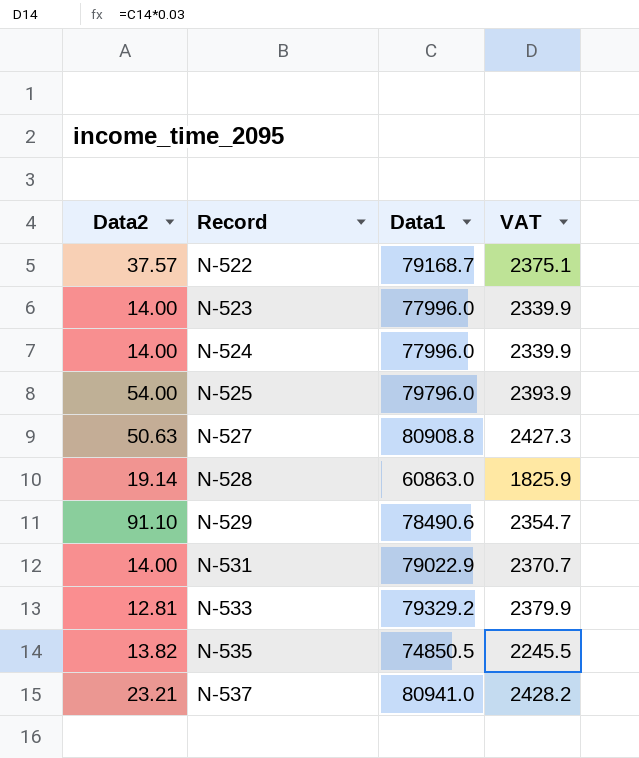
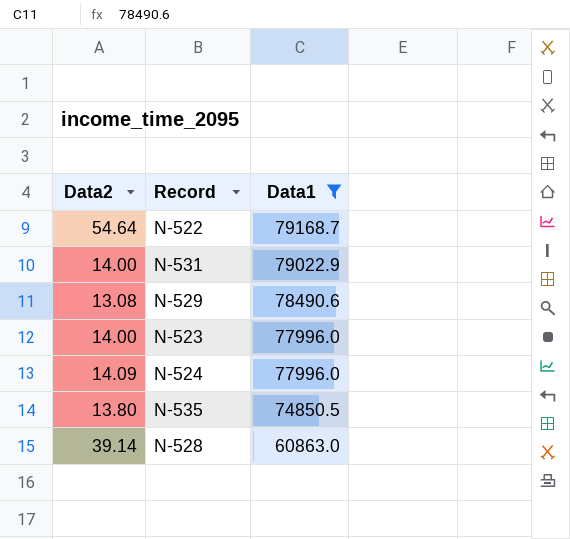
filter: none -> Data1 <= 79168.7
row order: Record ascending -> Data1 descending
column VAT | formula: [Data1] * 0.03 -> none
N-522 | Data2: 37.57 -> 54.64
N-529 | Data2: 91.10 -> 13.08
N-524 | Data2: 14.00 -> 14.09
N-535 | Data2: 13.82 -> 13.80
N-528 | Data2: 19.14 -> 39.14

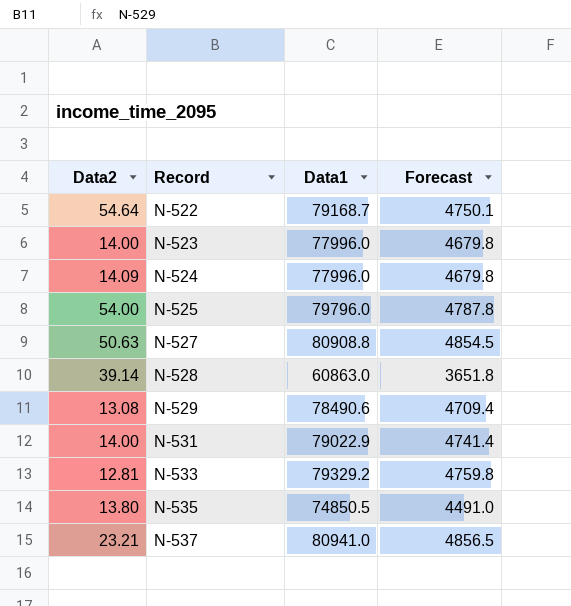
filter: Data1 <= 79168.7 -> none
row order: Data1 descending -> Record ascending
column Forecast | formula: none -> [Data1] * 0.06

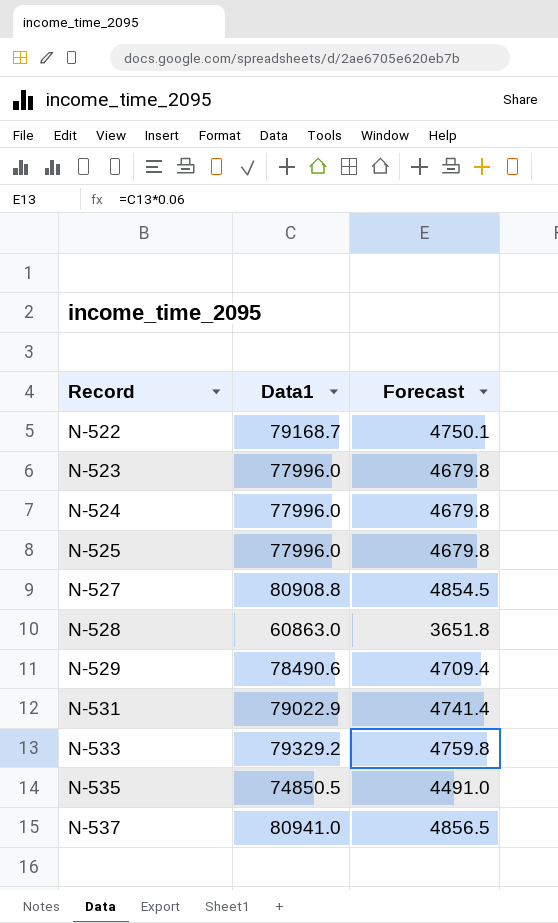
column Data2 | position: 1 -> none
N-525 | Data1: 79796.0 -> 77996.0
N-525 | Forecast: 4787.8 -> 4679.8

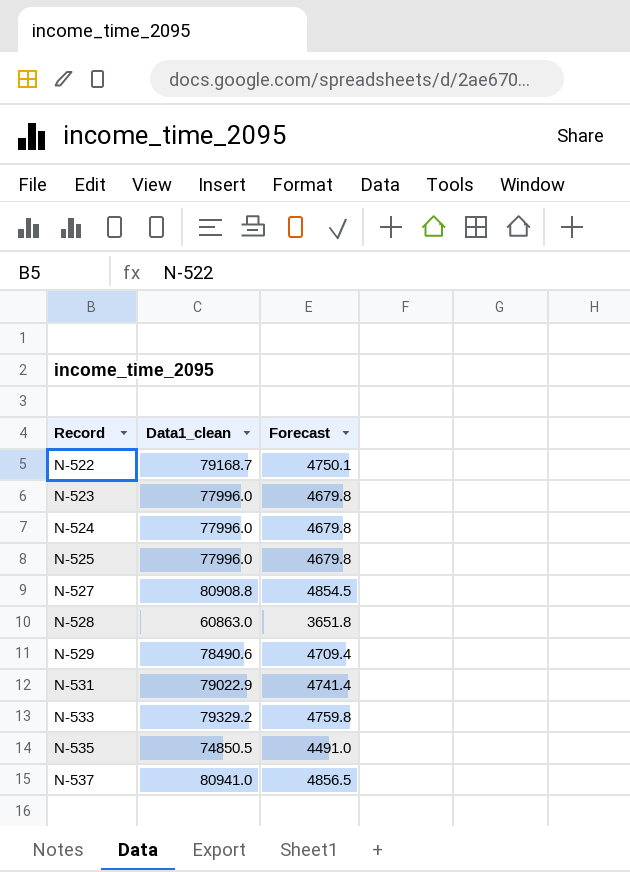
column name: Data1 -> Data1_clean

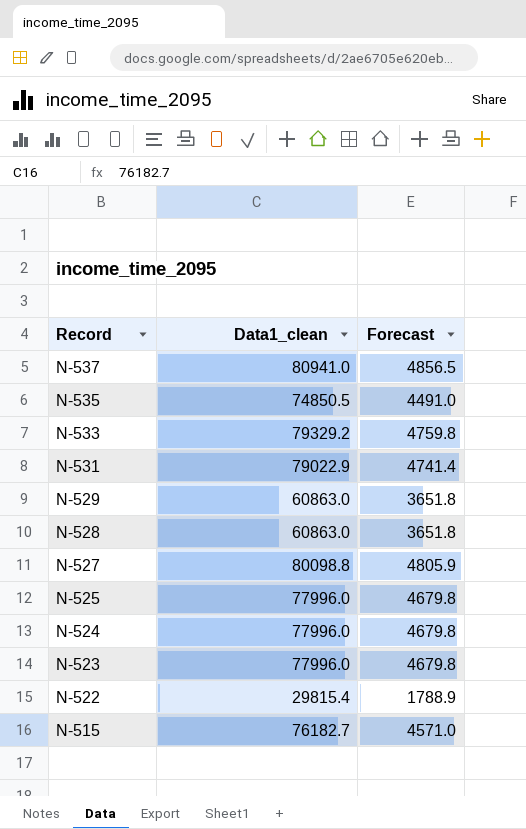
row order: Record ascending -> Record descending
N-529 | Data1_clean: 78490.6 -> 60863.0
N-529 | Forecast: 4709.4 -> 3651.8
N-527 | Data1_clean: 80908.8 -> 80098.8
N-527 | Forecast: 4854.5 -> 4805.9
N-522 | Data1_clean: 79168.7 -> 29815.4
N-522 | Forecast: 4750.1 -> 1788.9
row N-515: none -> 76182.7 | 4571.0

